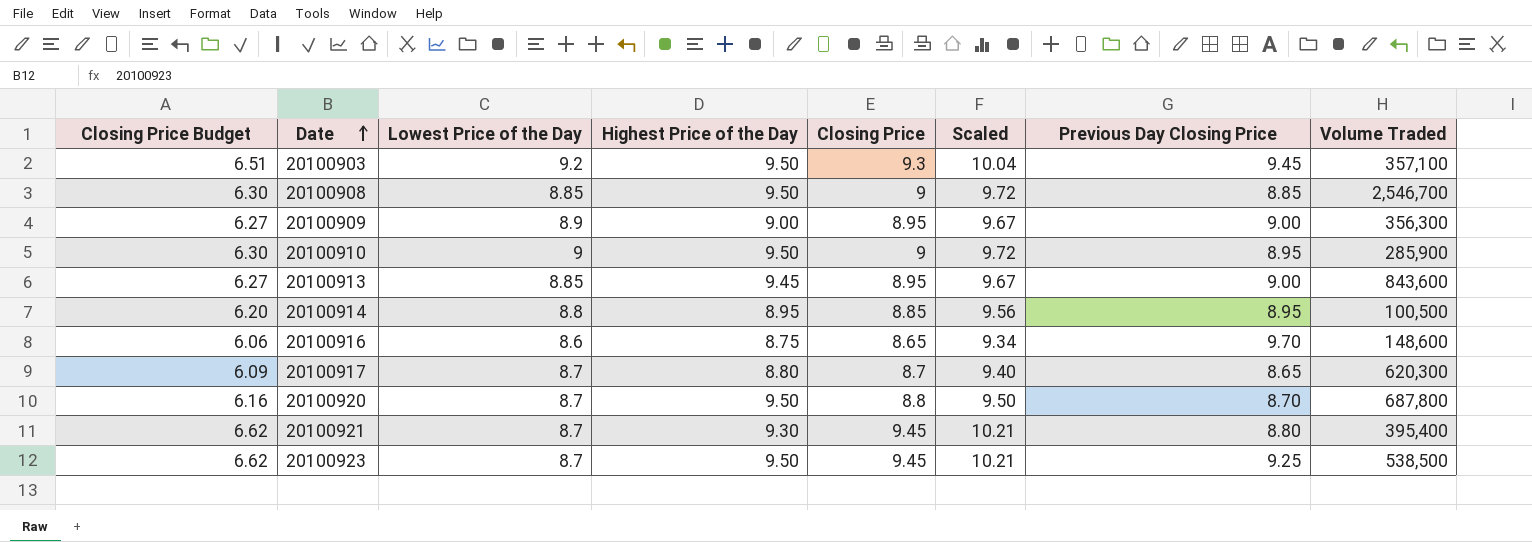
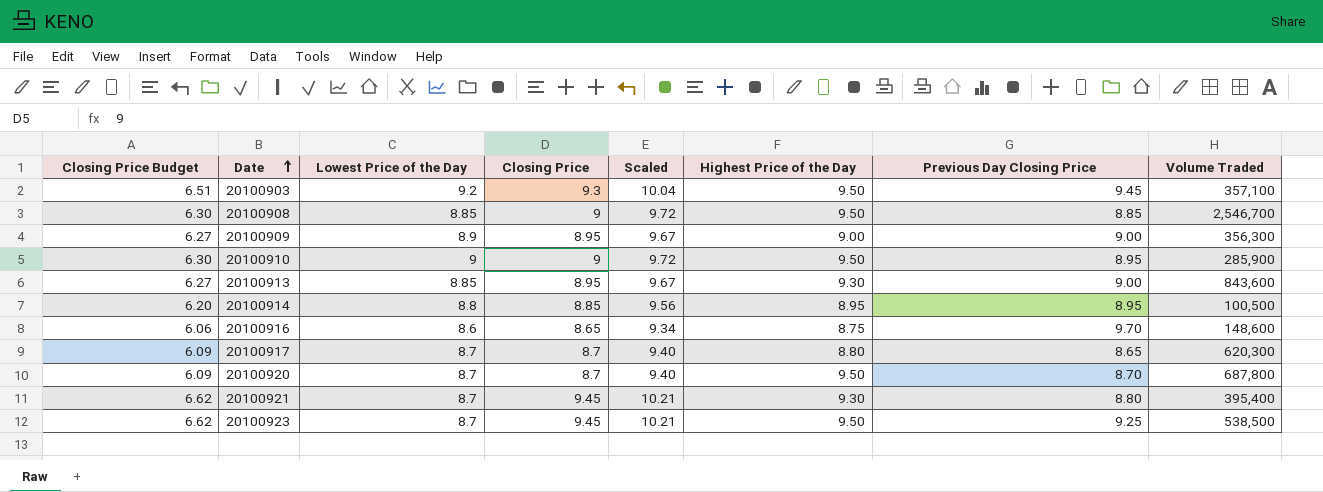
column Highest Price of the Day | position: 4 -> 6
20100913 | Highest Price of the Day: 9.45 -> 9.30
20100920 | Closing Price Budget: 6.16 -> 6.09
20100920 | Closing Price: 8.8 -> 8.7
20100920 | Scaled: 9.50 -> 9.40

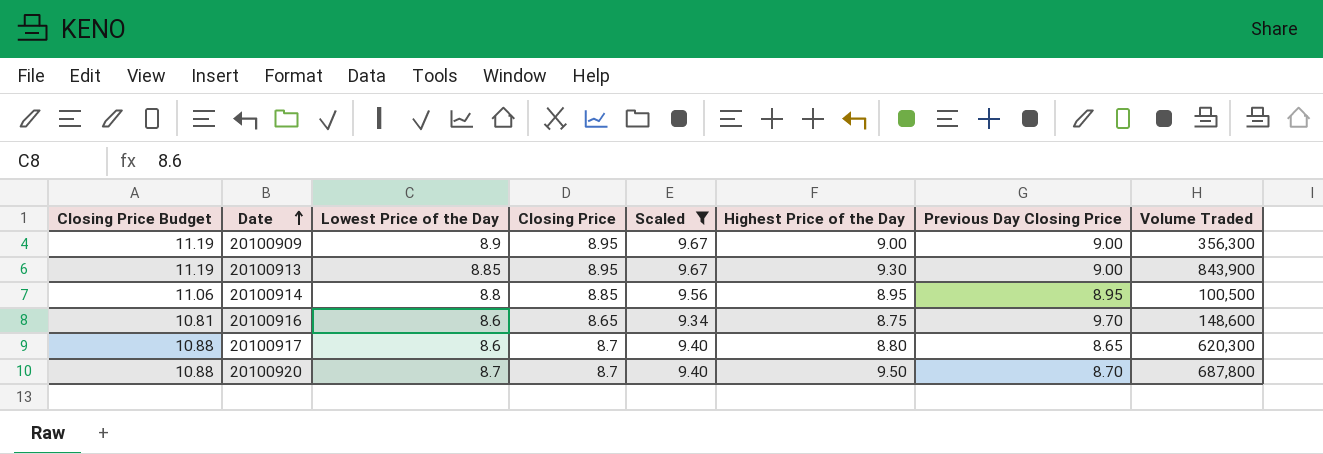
filter: none -> Scaled <= 9.67
column Closing Price Budget | formula: [Closing Price] * 0.7 -> [Closing Price] * 1.25
20100913 | Volume Traded: 843,600 -> 843,900
20100917 | Lowest Price of the Day: 8.7 -> 8.6

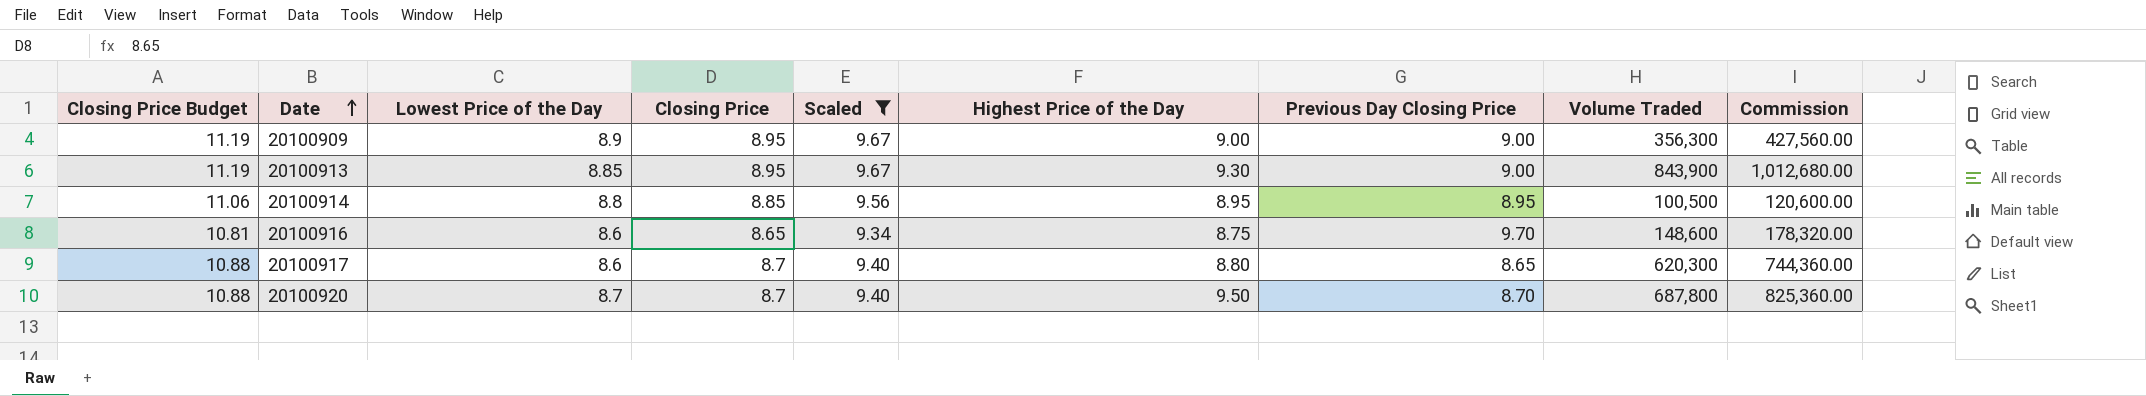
column Commission | formula: none -> [Volume Traded] * 1.2

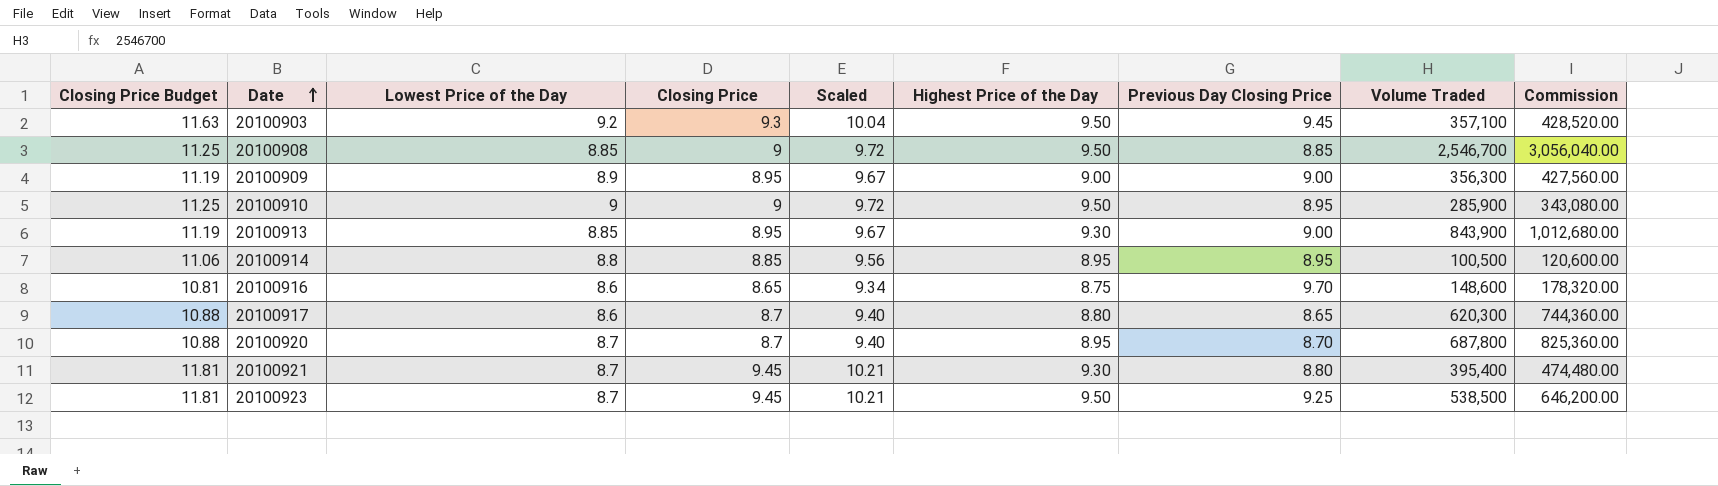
filter: Scaled <= 9.67 -> none
20100920 | Highest Price of the Day: 9.50 -> 8.95

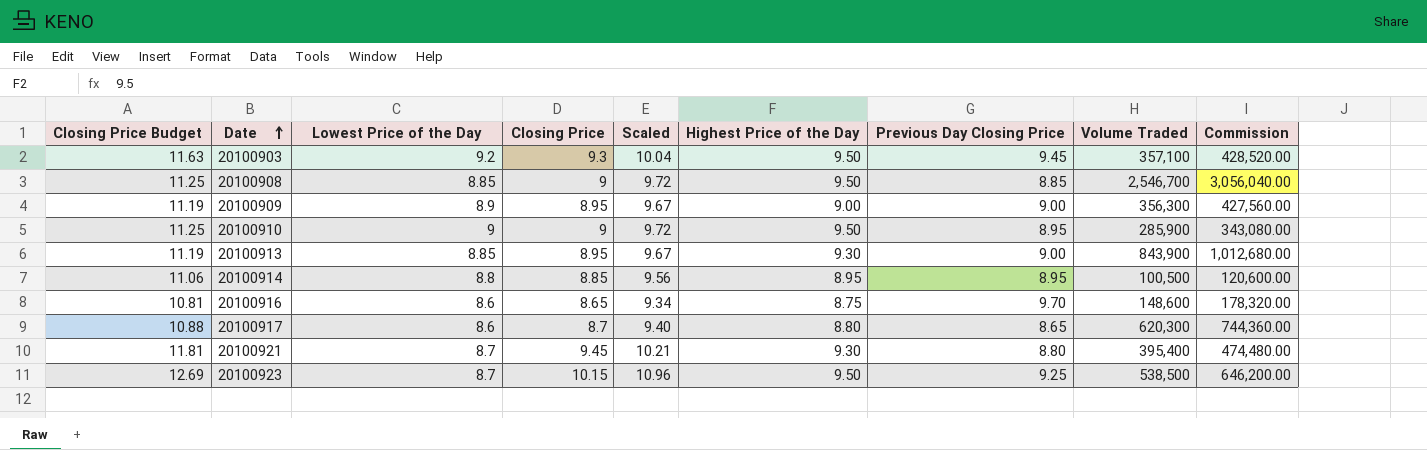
row 20100920: 10.88 | 8.7 | 8.7 | 9.40 | 8.95 | 8.70 | 687,800 | 825,360.00 -> none
20100923 | Closing Price Budget: 11.81 -> 12.69
20100923 | Closing Price: 9.45 -> 10.15
20100923 | Scaled: 10.21 -> 10.96

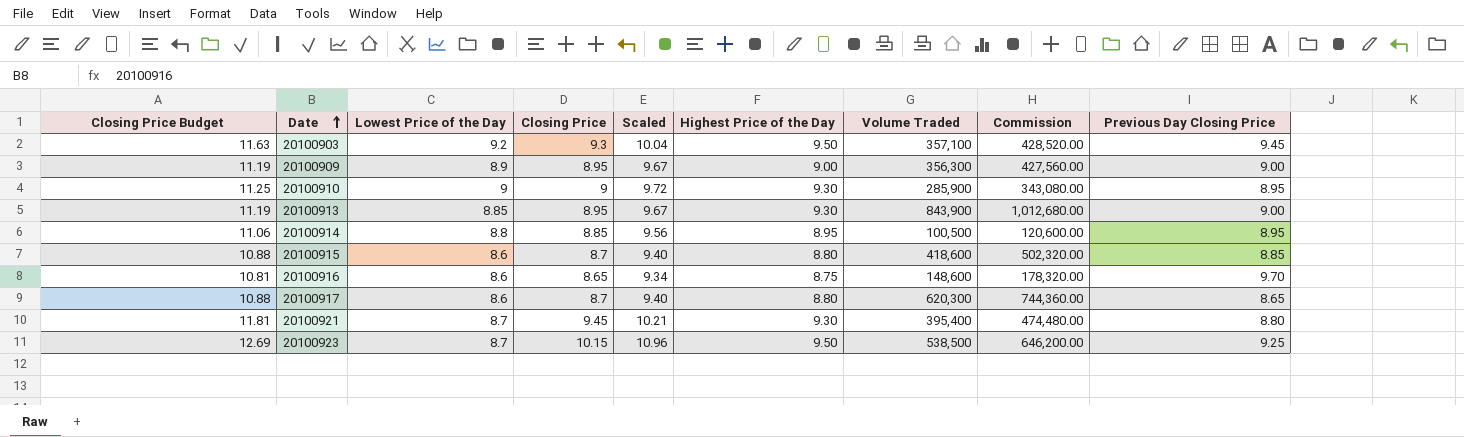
column Previous Day Closing Price | position: 7 -> 9
row 20100908: 11.25 | 8.85 | 9 | 9.72 | 9.50 | 8.85 | 2,546,700 | 3,056,040.00 -> none
20100910 | Highest Price of the Day: 9.50 -> 9.30
row 20100915: none -> 10.88 | 8.6 | 8.7 | 9.40 | 8.80 | 418,600 | 502,320.00 | 8.85

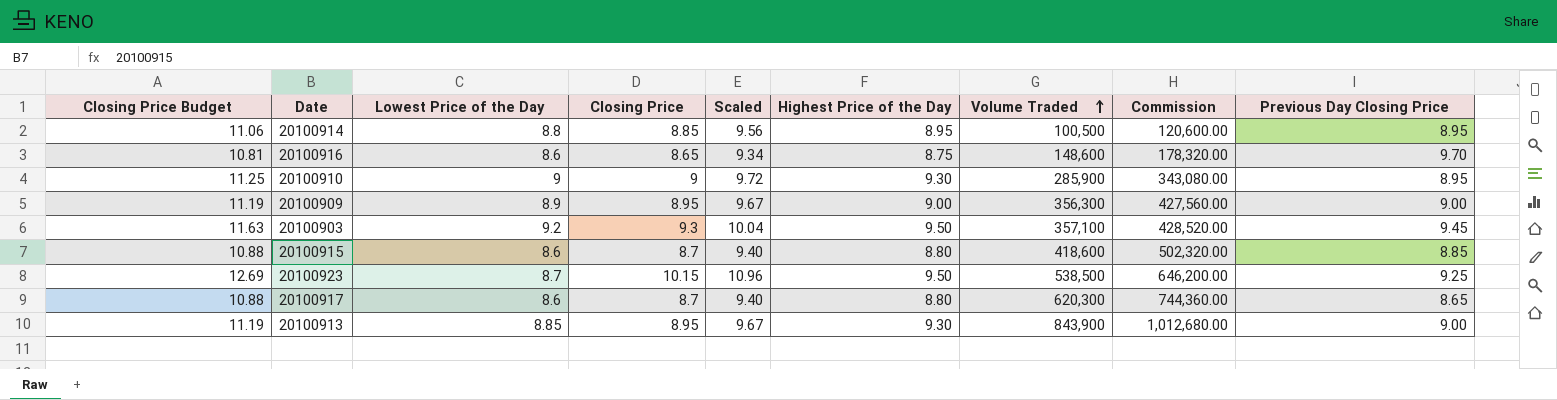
row order: Date ascending -> Volume Traded ascending
row 20100921: 11.81 | 8.7 | 9.45 | 10.21 | 9.30 | 395,400 | 474,480.00 | 8.80 -> none

